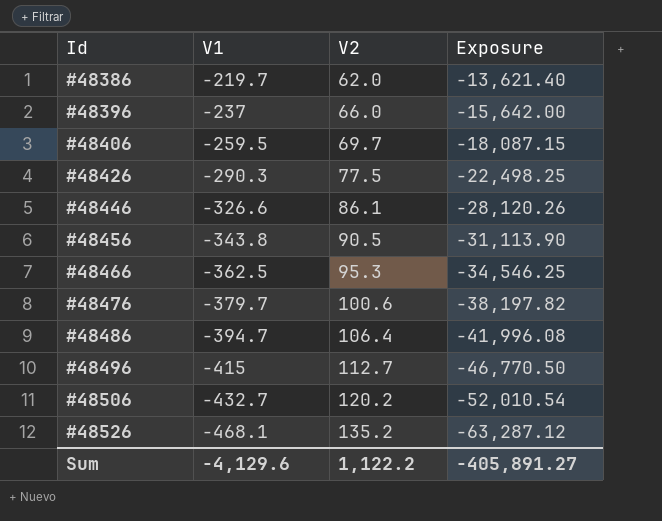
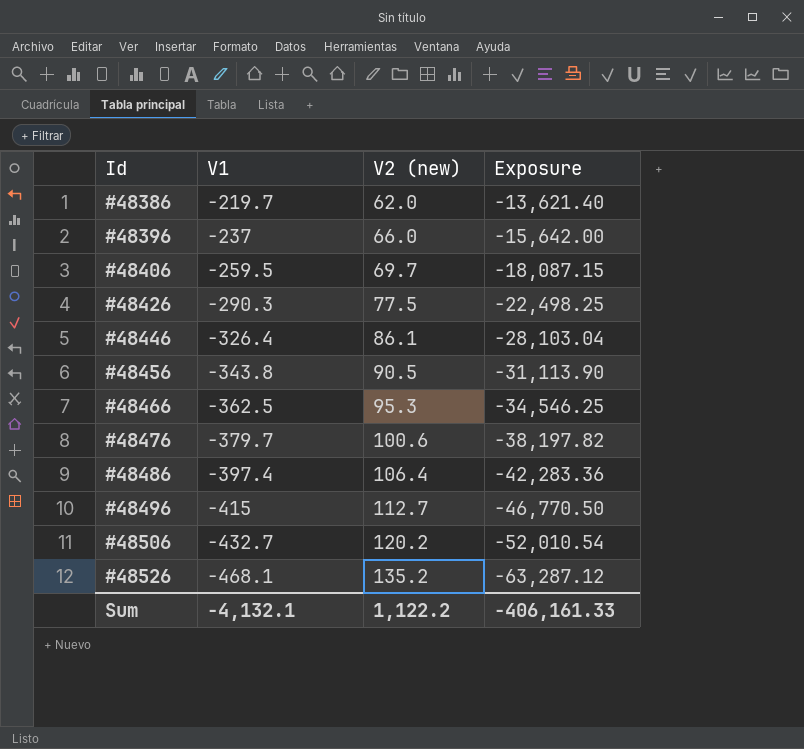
column name: V2 -> V2 (new)
#48446 | V1: -326.6 -> -326.4
#48446 | Exposure: -28,120.26 -> -28,103.04
#48486 | V1: -394.7 -> -397.4
#48486 | Exposure: -41,996.08 -> -42,283.36
Sum | V1: -4,129.6 -> -4,132.1
Sum | Exposure: -405,891.27 -> -406,161.33

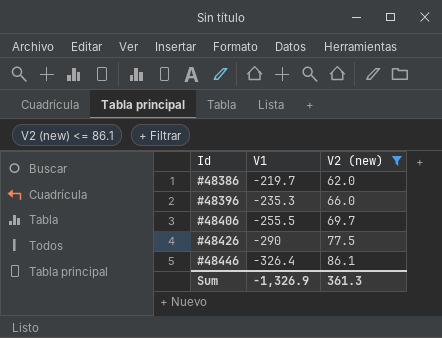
filter: none -> V2 (new) <= 86.1
column Exposure | formula: [V1] * [V2 (new)] -> none
#48396 | V1: -237 -> -235.3
#48406 | V1: -259.5 -> -255.5
#48426 | V1: -290.3 -> -290
Sum | V1: -4,132.1 -> -1,326.9
Sum | V2 (new): 1,122.2 -> 361.3

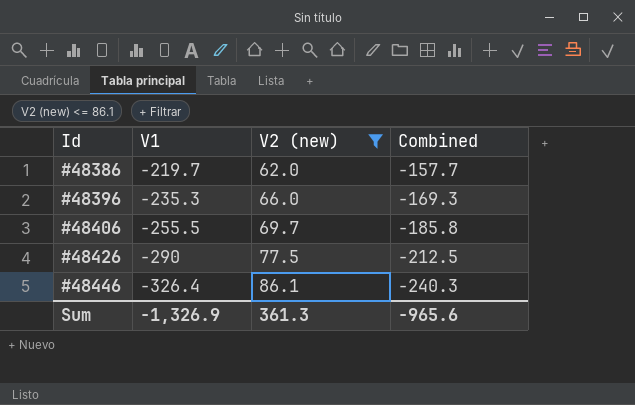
column Combined | formula: none -> [V1] + [V2 (new)]

